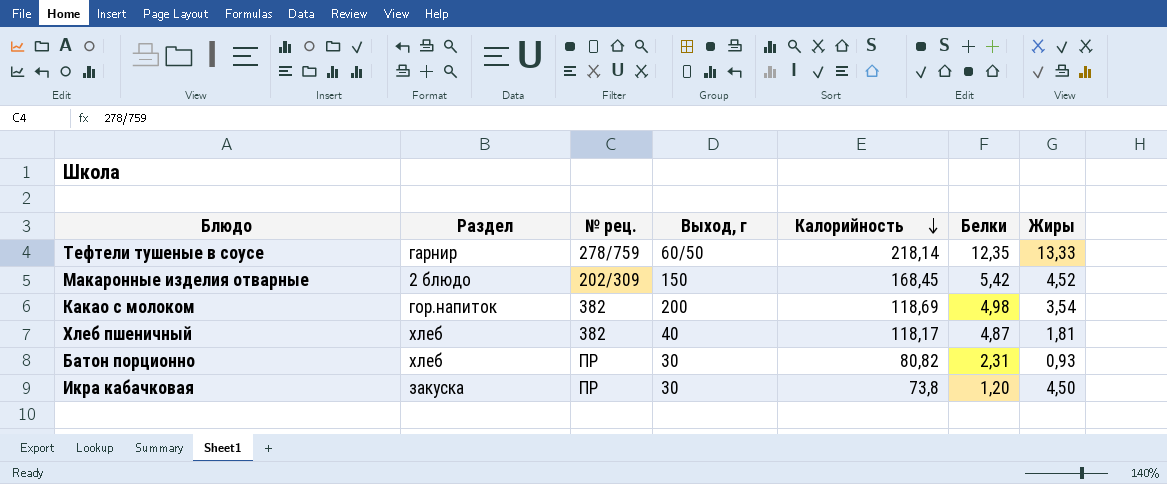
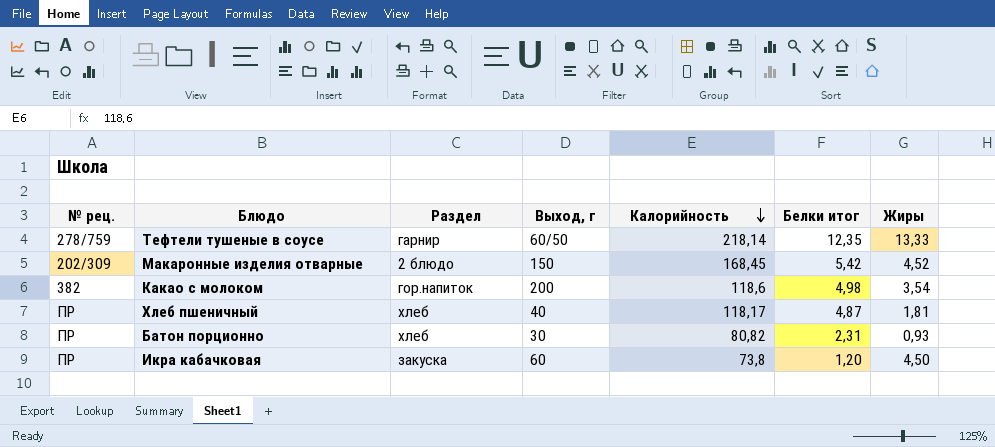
column № рец. | position: 3 -> 1
column name: Белки -> Белки итог
Какао с молоком | Калорийность: 118,69 -> 118,6
Хлеб пшеничный | № рец.: 382 -> ПР
Икра кабачковая | Выход, г: 30 -> 60

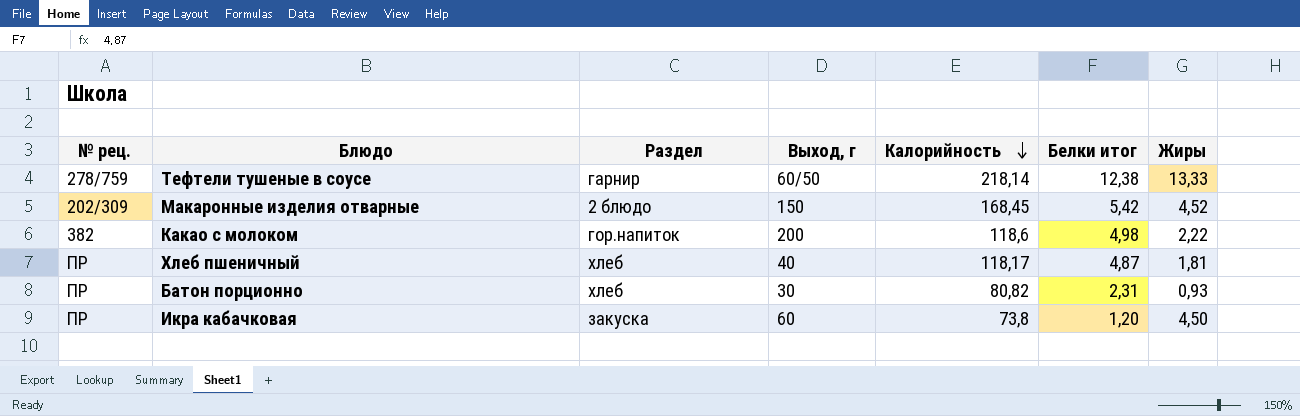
Тефтели тушеные в соусе | Белки итог: 12,35 -> 12,38
Какао с молоком | Жиры: 3,54 -> 2,22

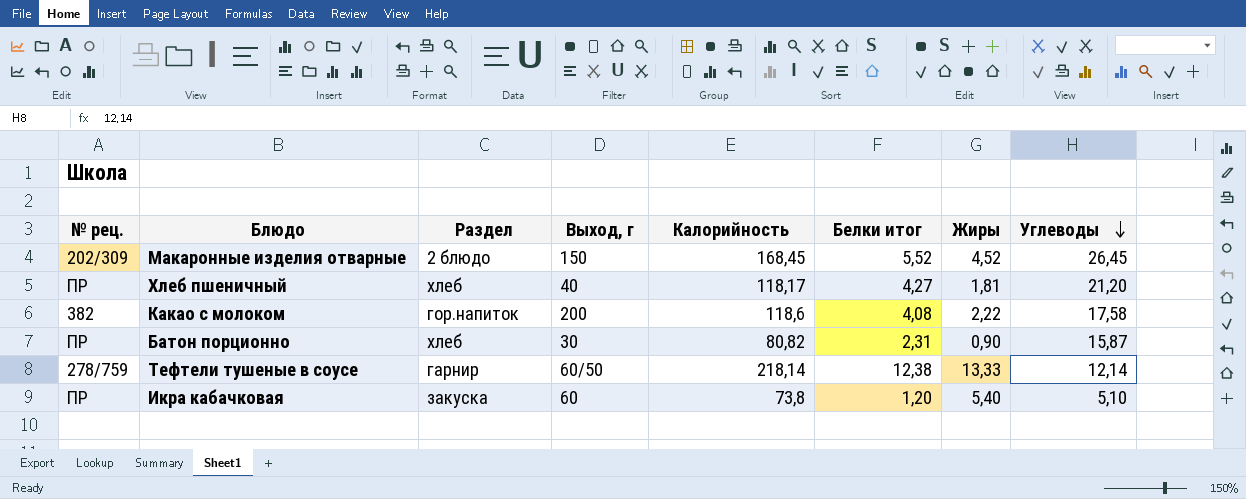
row order: Калорийность descending -> Углеводы descending
column Углеводы | position: none -> 8
Макаронные изделия отварные | Белки итог: 5,42 -> 5,52
Хлеб пшеничный | Белки итог: 4,87 -> 4,27
Какао с молоком | Белки итог: 4,98 -> 4,08
Батон порционно | Жиры: 0,93 -> 0,90
Икра кабачковая | Жиры: 4,50 -> 5,40

